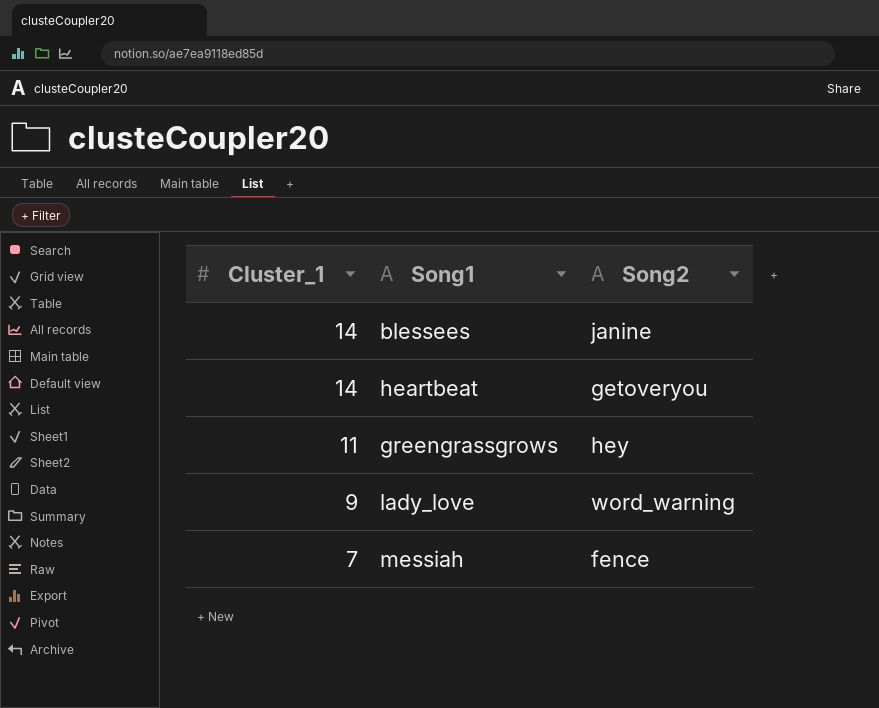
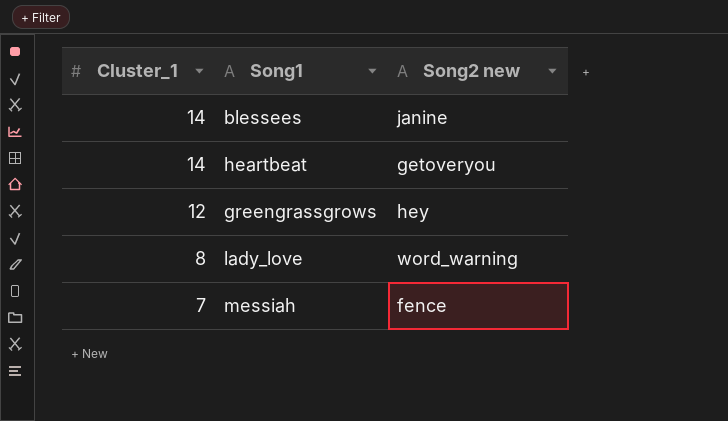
column name: Song2 -> Song2 new
greengrassgrows | Cluster_1: 11 -> 12
lady_love | Cluster_1: 9 -> 8

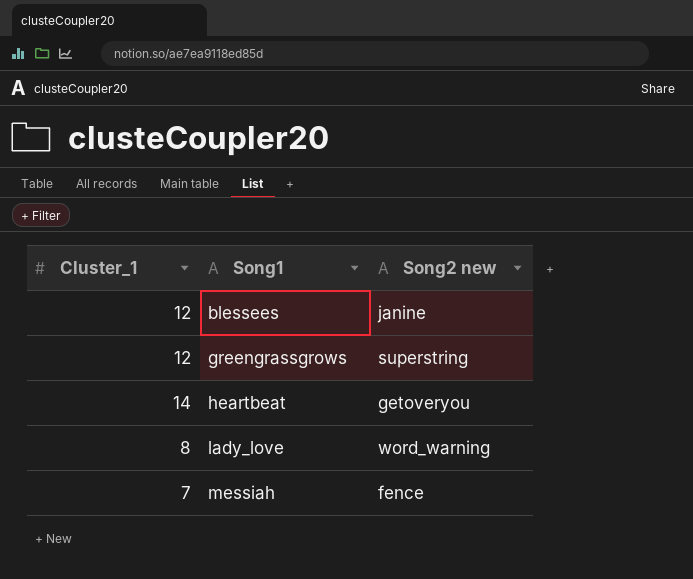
row order: Cluster_1 descending -> Song1 ascending
blessees | Cluster_1: 14 -> 12
greengrassgrows | Song2 new: hey -> superstring

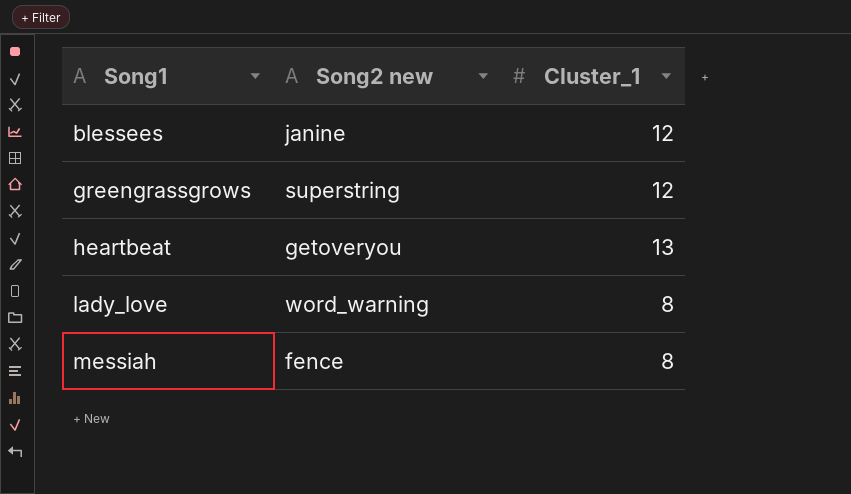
column Cluster_1 | position: 1 -> 3
heartbeat | Cluster_1: 14 -> 13
messiah | Cluster_1: 7 -> 8

